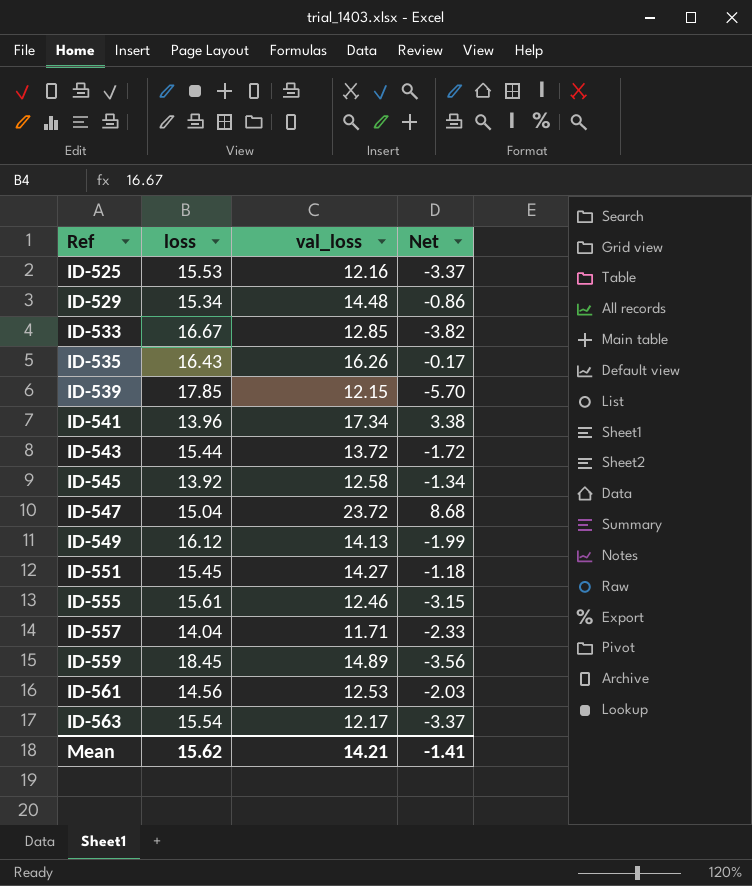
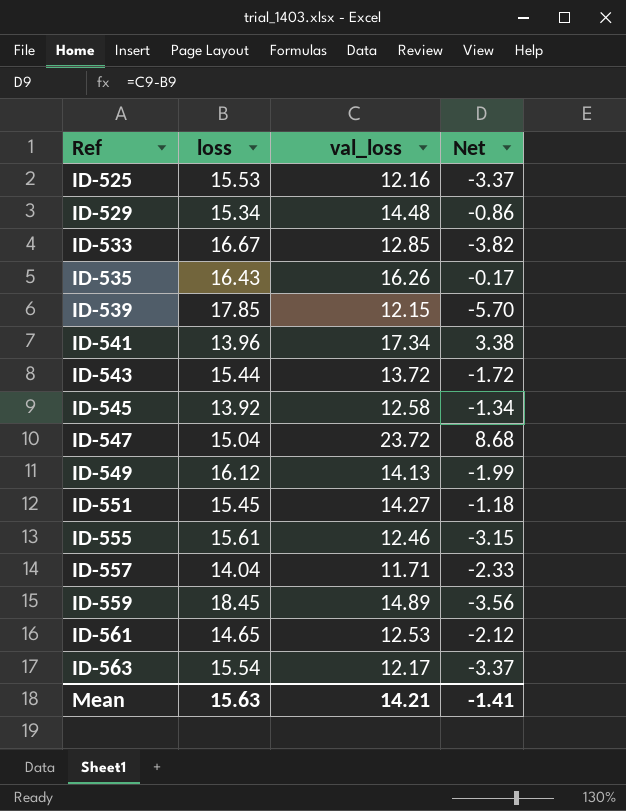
ID-561 | loss: 14.56 -> 14.65
ID-561 | Net: -2.03 -> -2.12
Mean | loss: 15.62 -> 15.63

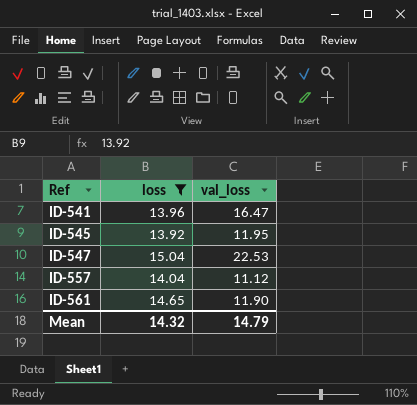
filter: none -> loss <= 15.04
column Net | formula: [val_loss] - [loss] -> none
ID-541 | val_loss: 17.34 -> 16.47
ID-545 | val_loss: 12.58 -> 11.95
ID-547 | val_loss: 23.72 -> 22.53
ID-557 | val_loss: 11.71 -> 11.12
ID-561 | val_loss: 12.53 -> 11.90
Mean | loss: 15.63 -> 14.32
Mean | val_loss: 14.21 -> 14.79

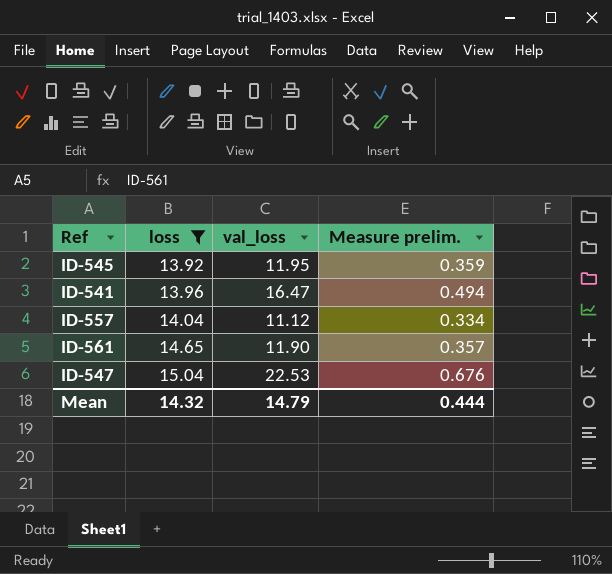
row order: Ref ascending -> loss ascending
column Measure prelim. | formula: none -> [val_loss] * 0.03

